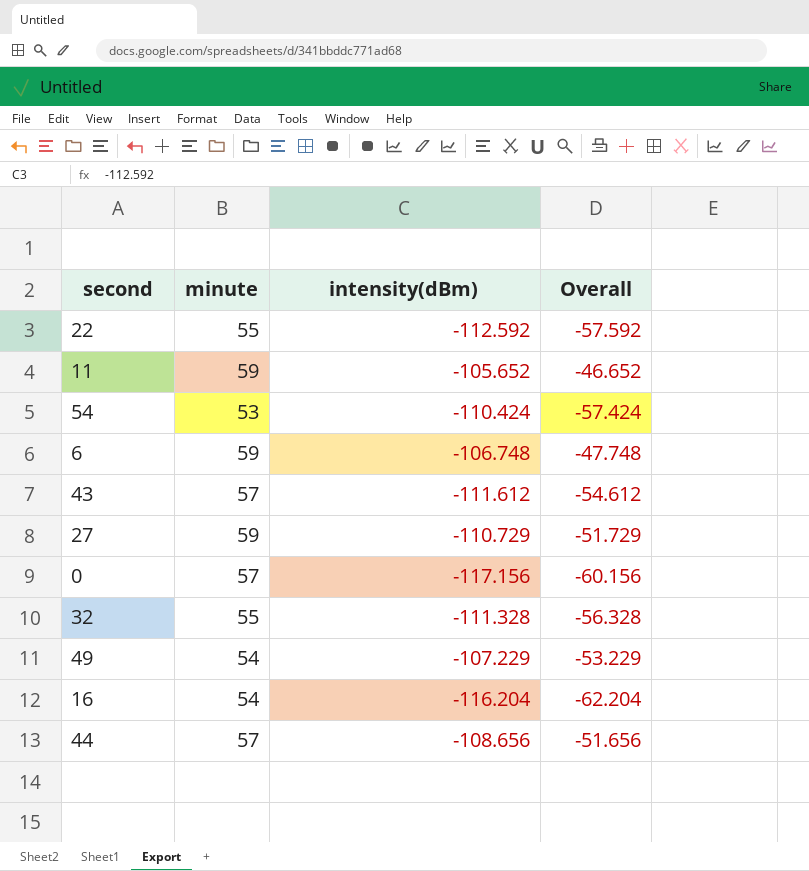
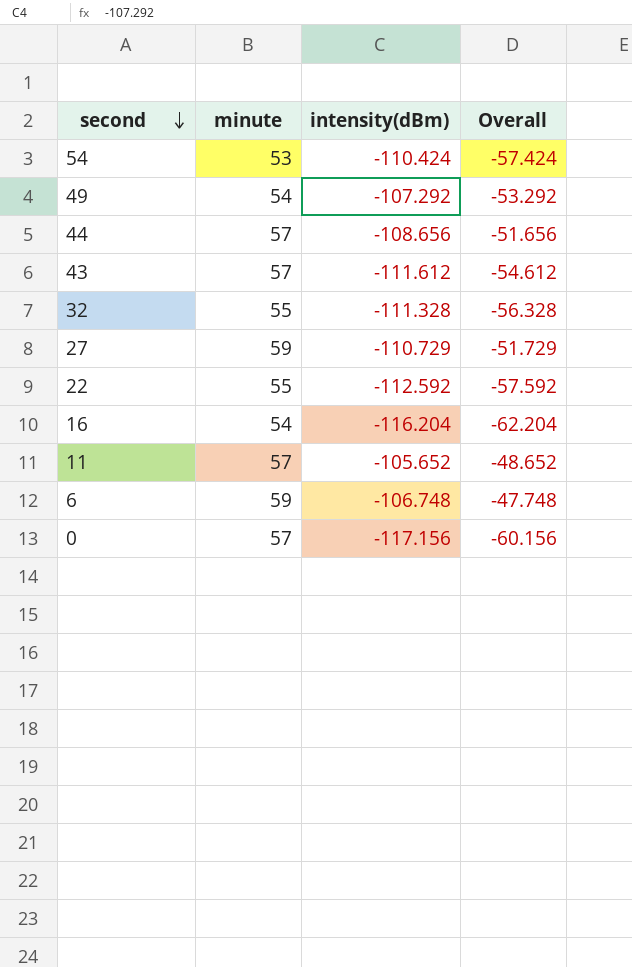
row order: none -> second descending
49 | intensity(dBm): -107.229 -> -107.292
49 | Overall: -53.229 -> -53.292
11 | minute: 59 -> 57
11 | Overall: -46.652 -> -48.652

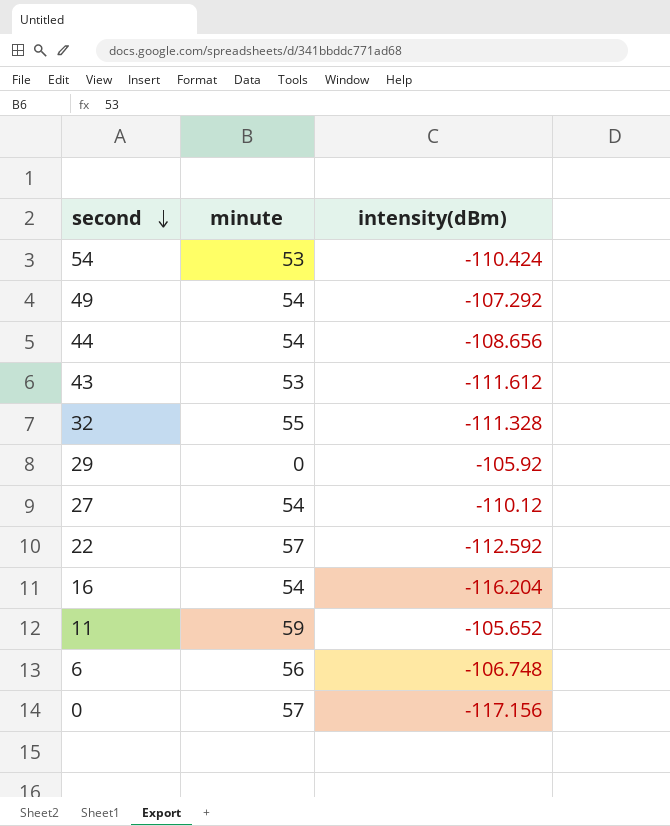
column Overall | formula: [minute] + [intensity(dBm)] -> none
44 | minute: 57 -> 54
43 | minute: 57 -> 53
row 29: none -> 0 | -105.92
27 | minute: 59 -> 54
27 | intensity(dBm): -110.729 -> -110.12
22 | minute: 55 -> 57
11 | minute: 57 -> 59
6 | minute: 59 -> 56

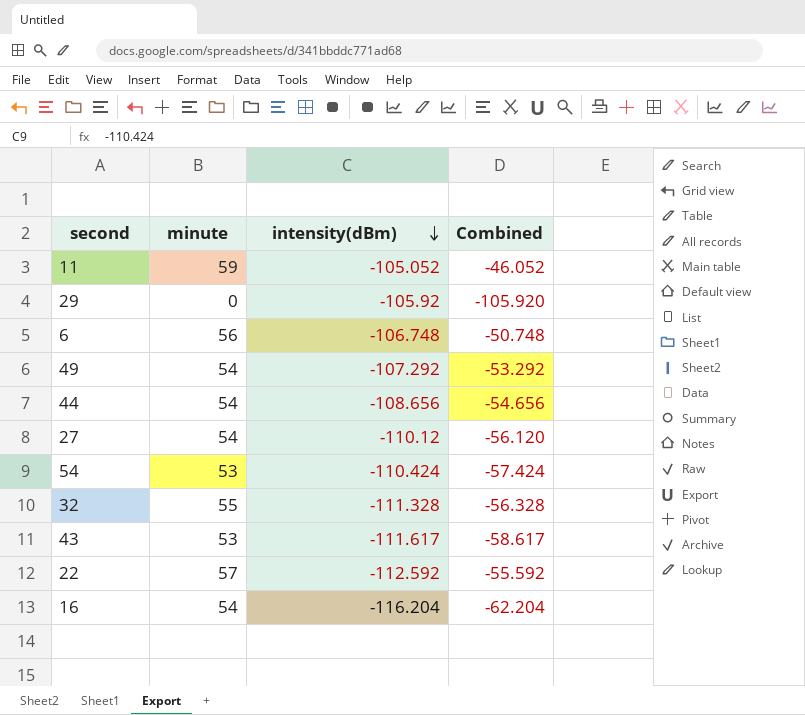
row order: second descending -> intensity(dBm) descending
column Combined | formula: none -> [minute] + [intensity(dBm)]
row 0: 57 | -117.156 -> none
11 | intensity(dBm): -105.652 -> -105.052
43 | intensity(dBm): -111.612 -> -111.617

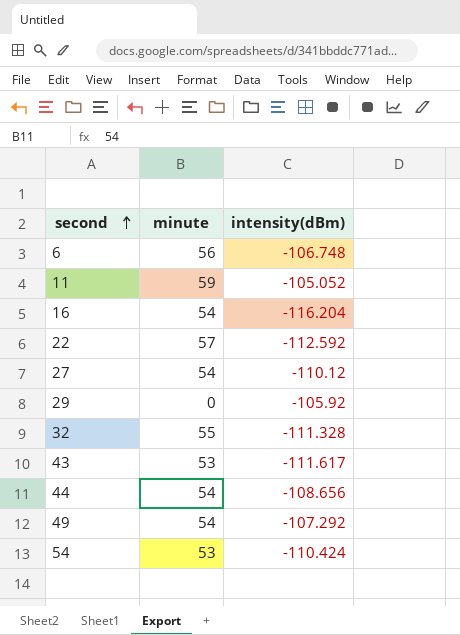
row order: intensity(dBm) descending -> second ascending
column Combined | formula: [minute] + [intensity(dBm)] -> none

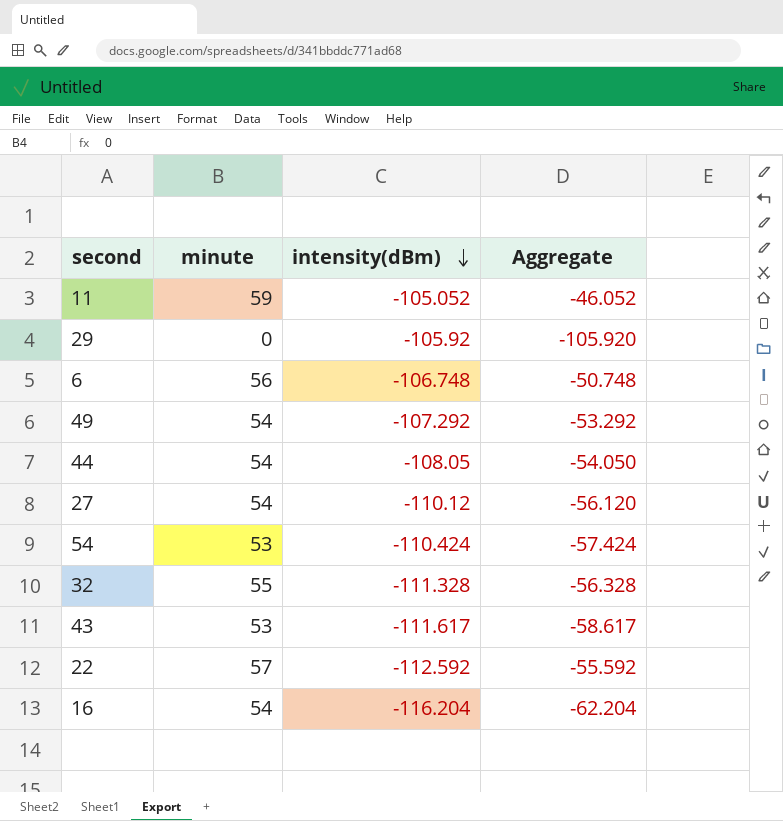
row order: second ascending -> intensity(dBm) descending
column Aggregate | formula: none -> [minute] + [intensity(dBm)]
44 | intensity(dBm): -108.656 -> -108.05

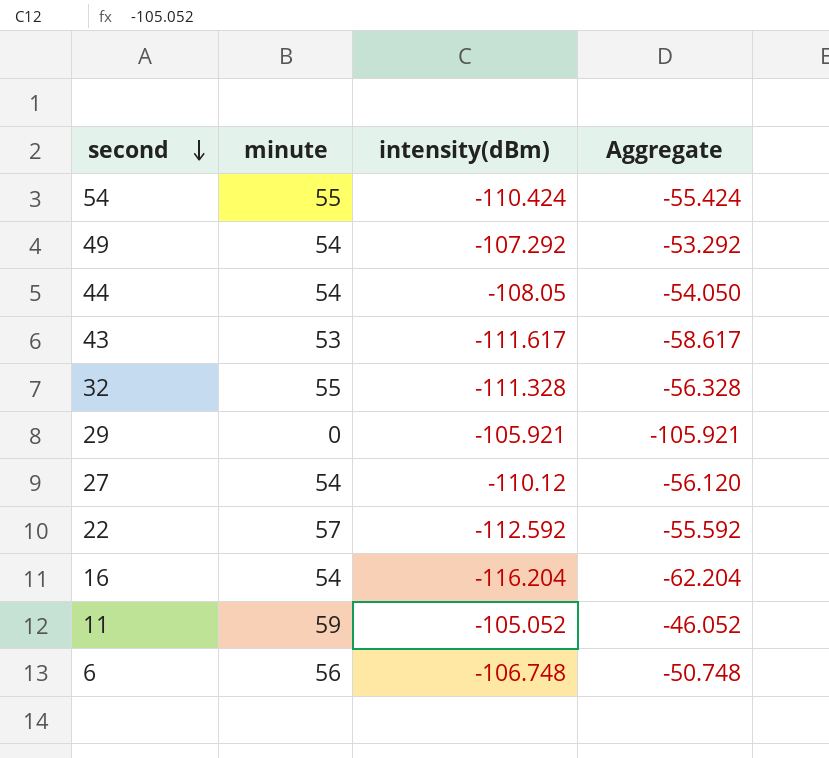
row order: intensity(dBm) descending -> second descending
54 | minute: 53 -> 55
54 | Aggregate: -57.424 -> -55.424
29 | intensity(dBm): -105.92 -> -105.921
29 | Aggregate: -105.920 -> -105.921

